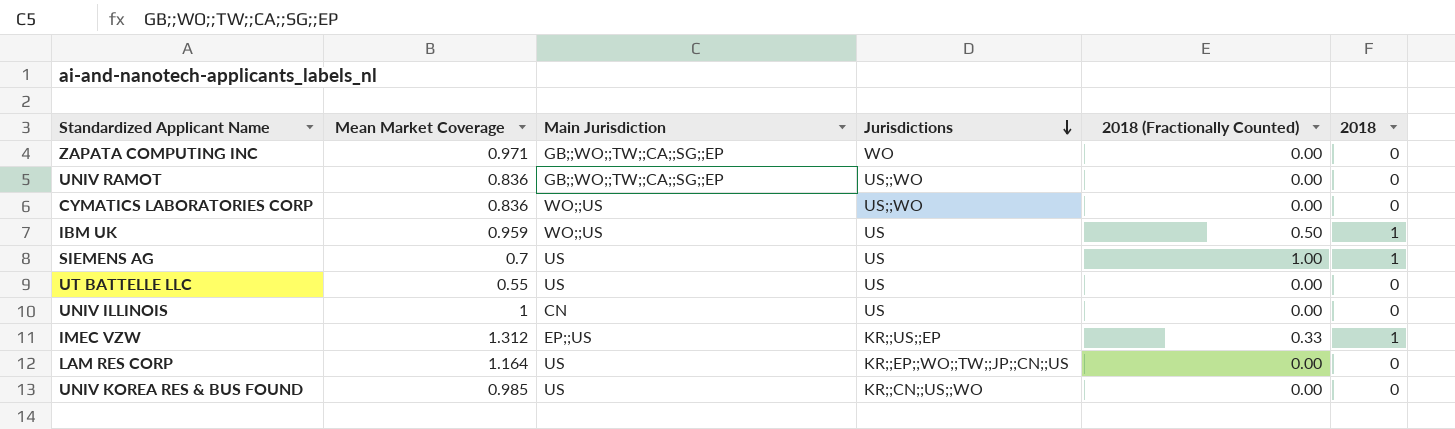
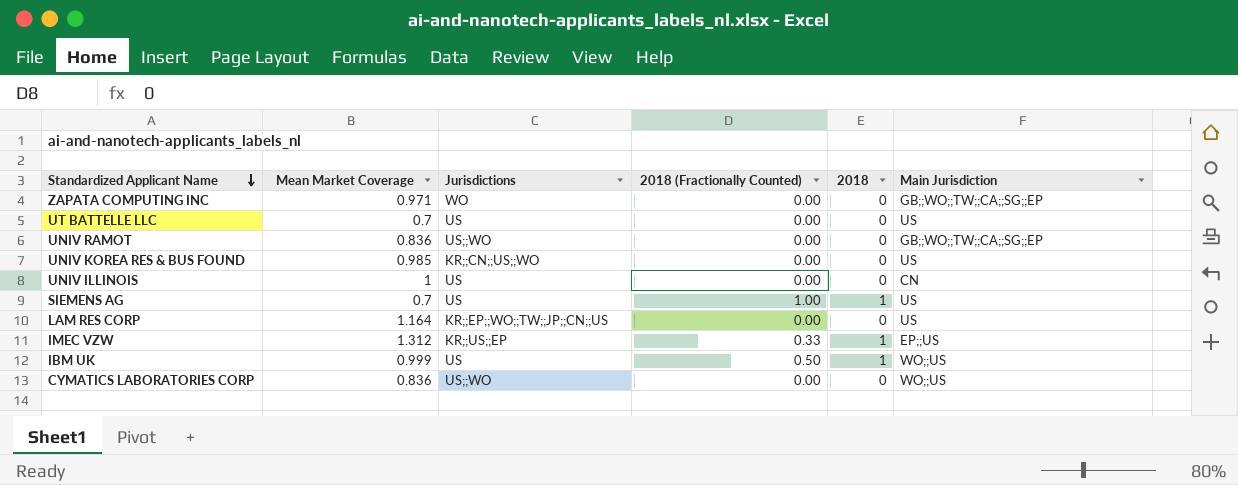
row order: Jurisdictions descending -> Standardized Applicant Name descending
column Main Jurisdiction | position: 3 -> 6
UT BATTELLE LLC | Mean Market Coverage: 0.55 -> 0.7
IBM UK | Mean Market Coverage: 0.959 -> 0.999

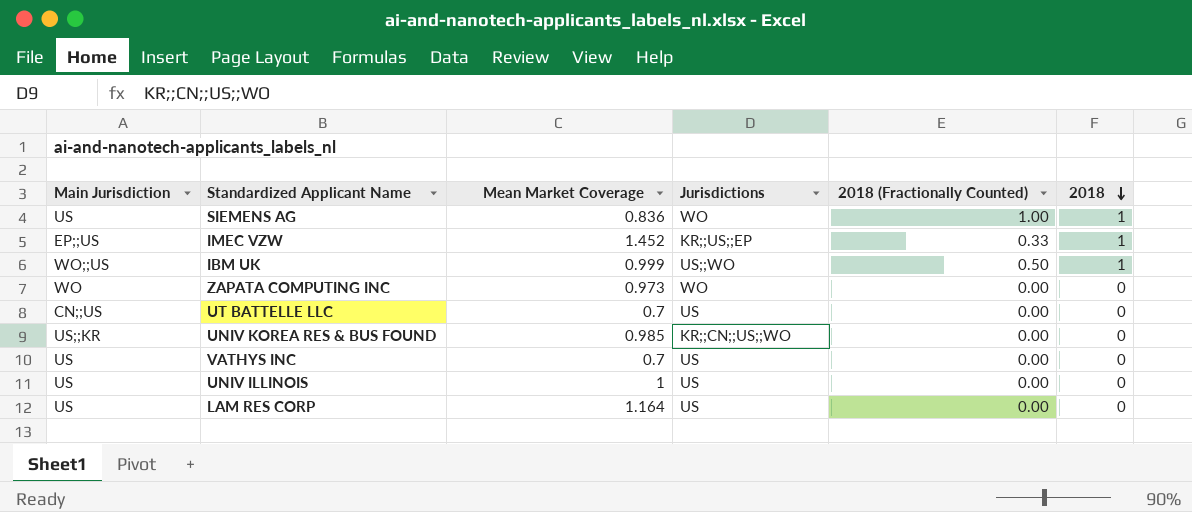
row order: Standardized Applicant Name descending -> 2018 descending
column Main Jurisdiction | position: 6 -> 1
row UNIV RAMOT: 0.836 | US;;WO | 0.00 | 0 | GB;;WO;;TW;;CA;;SG;;EP -> none
row CYMATICS LABORATORIES CORP: 0.836 | US;;WO | 0.00 | 0 | WO;;US -> none
SIEMENS AG | Mean Market Coverage: 0.7 -> 0.836
SIEMENS AG | Jurisdictions: US -> WO
IMEC VZW | Mean Market Coverage: 1.312 -> 1.452
IBM UK | Jurisdictions: US -> US;;WO
ZAPATA COMPUTING INC | Main Jurisdiction: GB;;WO;;TW;;CA;;SG;;EP -> WO
ZAPATA COMPUTING INC | Mean Market Coverage: 0.971 -> 0.973
UT BATTELLE LLC | Main Jurisdiction: US -> CN;;US
UNIV KOREA RES & BUS FOUND | Main Jurisdiction: US -> US;;KR
row VATHYS INC: none -> US | 0.7 | US | 0.00 | 0
UNIV ILLINOIS | Main Jurisdiction: CN -> US
LAM RES CORP | Jurisdictions: KR;;EP;;WO;;TW;;JP;;CN;;US -> US

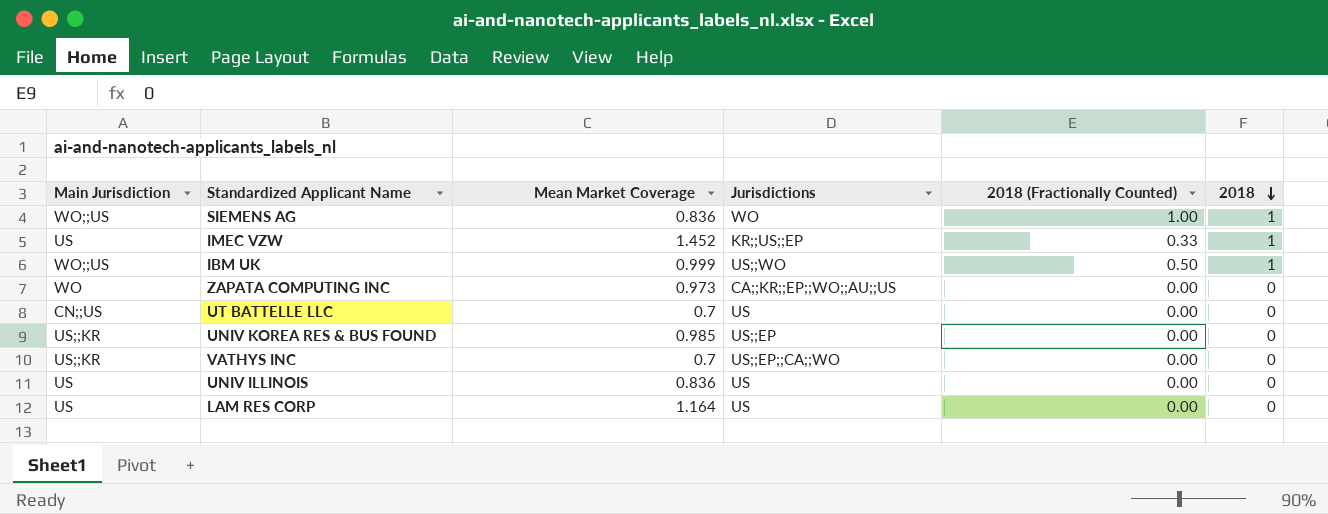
SIEMENS AG | Main Jurisdiction: US -> WO;;US
IMEC VZW | Main Jurisdiction: EP;;US -> US
ZAPATA COMPUTING INC | Jurisdictions: WO -> CA;;KR;;EP;;WO;;AU;;US
UNIV KOREA RES & BUS FOUND | Jurisdictions: KR;;CN;;US;;WO -> US;;EP
VATHYS INC | Main Jurisdiction: US -> US;;KR
VATHYS INC | Jurisdictions: US -> US;;EP;;CA;;WO
UNIV ILLINOIS | Mean Market Coverage: 1 -> 0.836

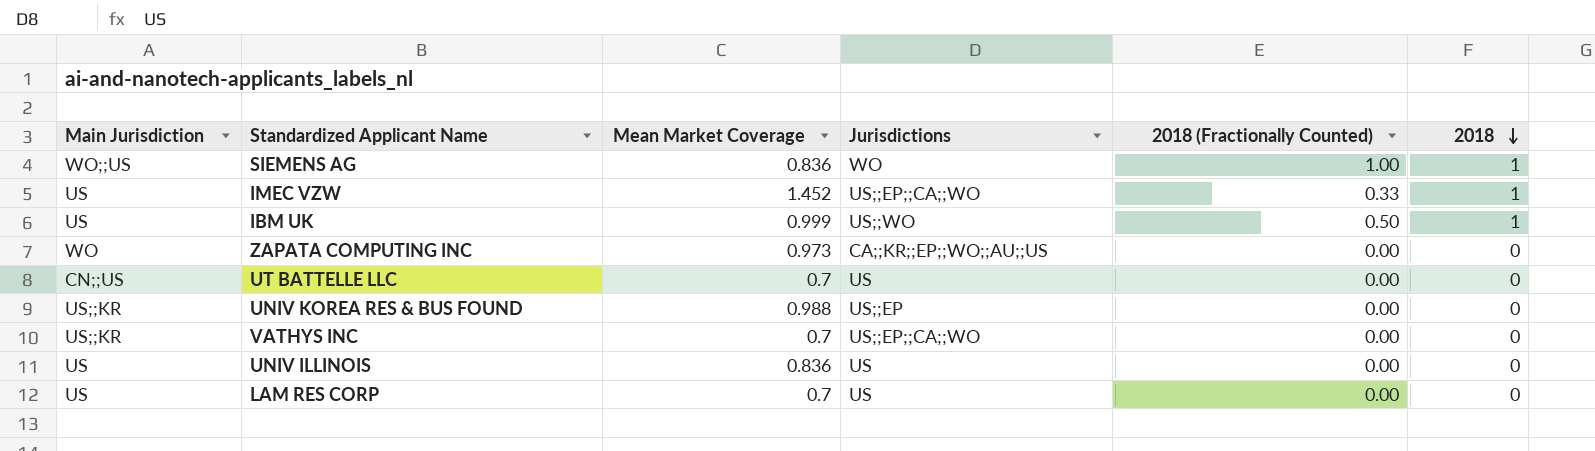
IMEC VZW | Jurisdictions: KR;;US;;EP -> US;;EP;;CA;;WO
IBM UK | Main Jurisdiction: WO;;US -> US
UNIV KOREA RES & BUS FOUND | Mean Market Coverage: 0.985 -> 0.988
LAM RES CORP | Mean Market Coverage: 1.164 -> 0.7

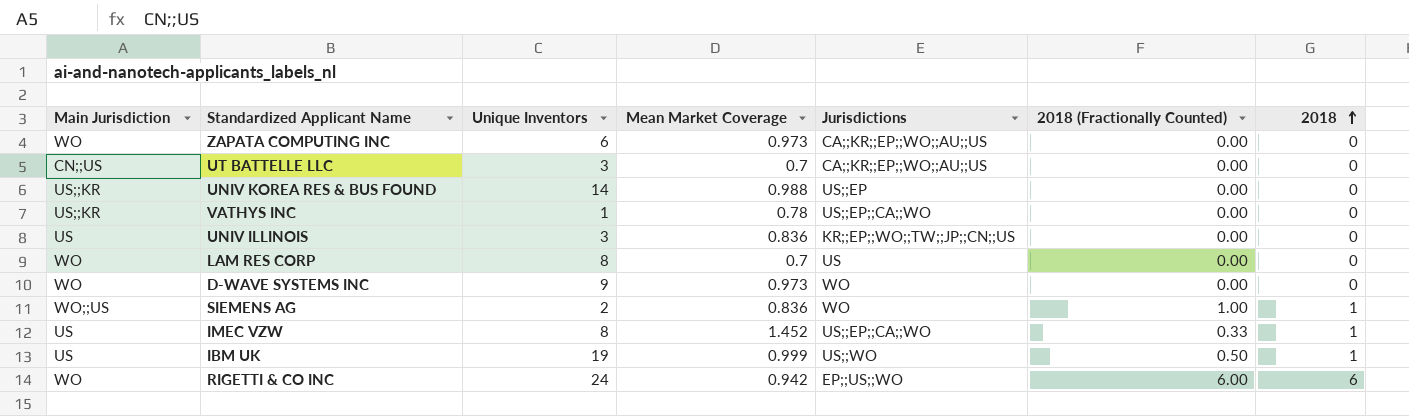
row order: 2018 descending -> 2018 ascending
column Unique Inventors | position: none -> 3
UT BATTELLE LLC | Jurisdictions: US -> CA;;KR;;EP;;WO;;AU;;US
VATHYS INC | Mean Market Coverage: 0.7 -> 0.78
UNIV ILLINOIS | Jurisdictions: US -> KR;;EP;;WO;;TW;;JP;;CN;;US
LAM RES CORP | Main Jurisdiction: US -> WO
row D-WAVE SYSTEMS INC: none -> WO | 9 | 0.973 | WO | 0.00 | 0
row RIGETTI & CO INC: none -> WO | 24 | 0.942 | EP;;US;;WO | 6.00 | 6

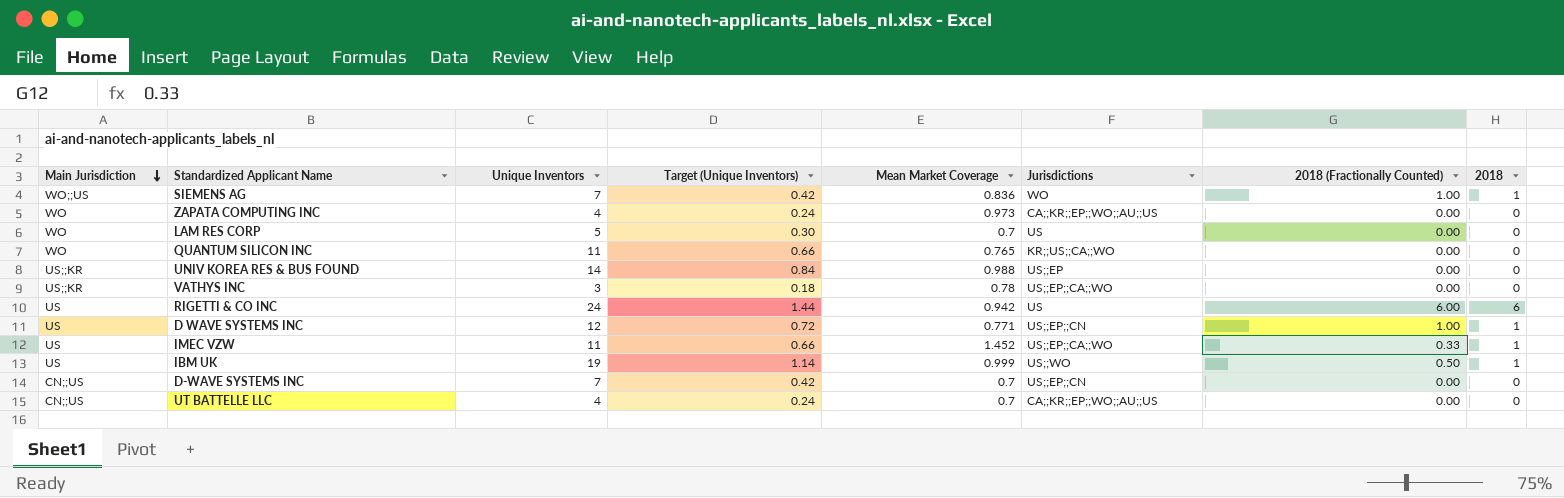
row order: 2018 ascending -> Main Jurisdiction descending
column Target (Unique Inventors) | formula: none -> [Unique Inventors] * 0.06
row UNIV ILLINOIS: US | 3 | 0.836 | KR;;EP;;WO;;TW;;JP;;CN;;US | 0.00 | 0 -> none
SIEMENS AG | Unique Inventors: 2 -> 7
ZAPATA COMPUTING INC | Unique Inventors: 6 -> 4
LAM RES CORP | Unique Inventors: 8 -> 5
row QUANTUM SILICON INC: none -> WO | 11 | 0.66 | 0.765 | KR;;US;;CA;;WO | 0.00 | 0
VATHYS INC | Unique Inventors: 1 -> 3
RIGETTI & CO INC | Main Jurisdiction: WO -> US
RIGETTI & CO INC | Jurisdictions: EP;;US;;WO -> US
row D WAVE SYSTEMS INC: none -> US | 12 | 0.72 | 0.771 | US;;EP;;CN | 1.00 | 1
IMEC VZW | Unique Inventors: 8 -> 11
D-WAVE SYSTEMS INC | Main Jurisdiction: WO -> CN;;US
D-WAVE SYSTEMS INC | Unique Inventors: 9 -> 7
D-WAVE SYSTEMS INC | Mean Market Coverage: 0.973 -> 0.7
D-WAVE SYSTEMS INC | Jurisdictions: WO -> US;;EP;;CN
UT BATTELLE LLC | Unique Inventors: 3 -> 4

